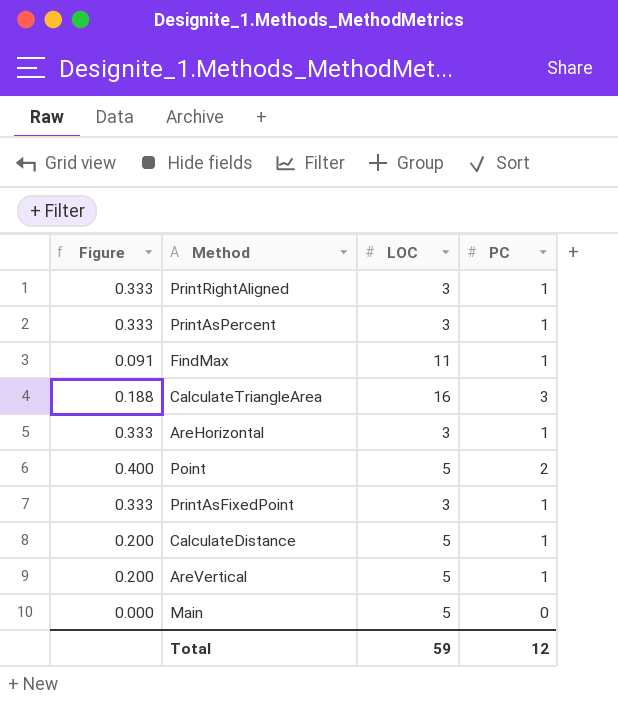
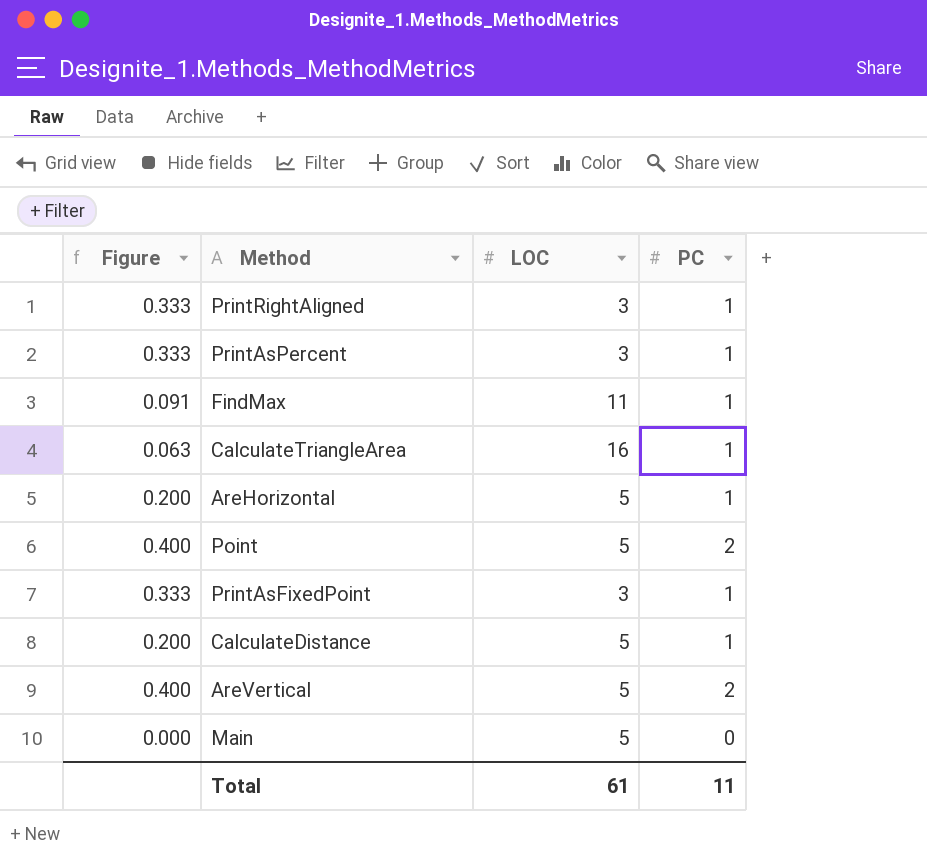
CalculateTriangleArea | Figure: 0.188 -> 0.063
CalculateTriangleArea | PC: 3 -> 1
AreHorizontal | Figure: 0.333 -> 0.200
AreHorizontal | LOC: 3 -> 5
AreVertical | Figure: 0.200 -> 0.400
AreVertical | PC: 1 -> 2
Total | LOC: 59 -> 61
Total | PC: 12 -> 11

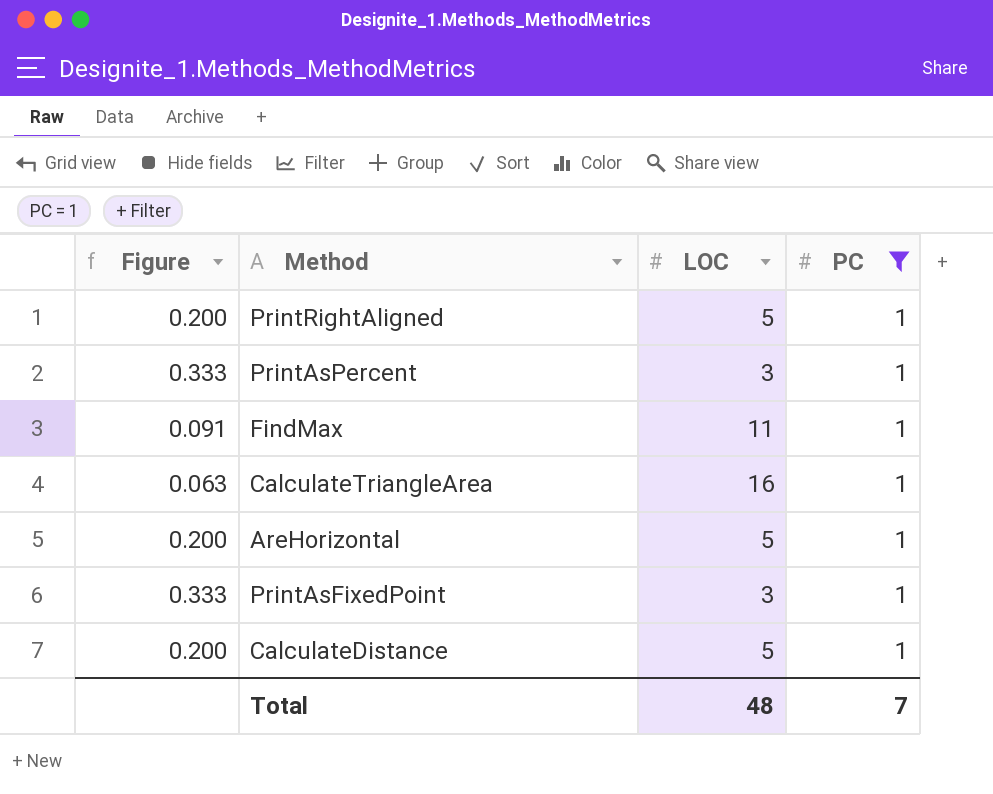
filter: none -> PC = 1
PrintRightAligned | Figure: 0.333 -> 0.200
PrintRightAligned | LOC: 3 -> 5
Total | LOC: 61 -> 48
Total | PC: 11 -> 7

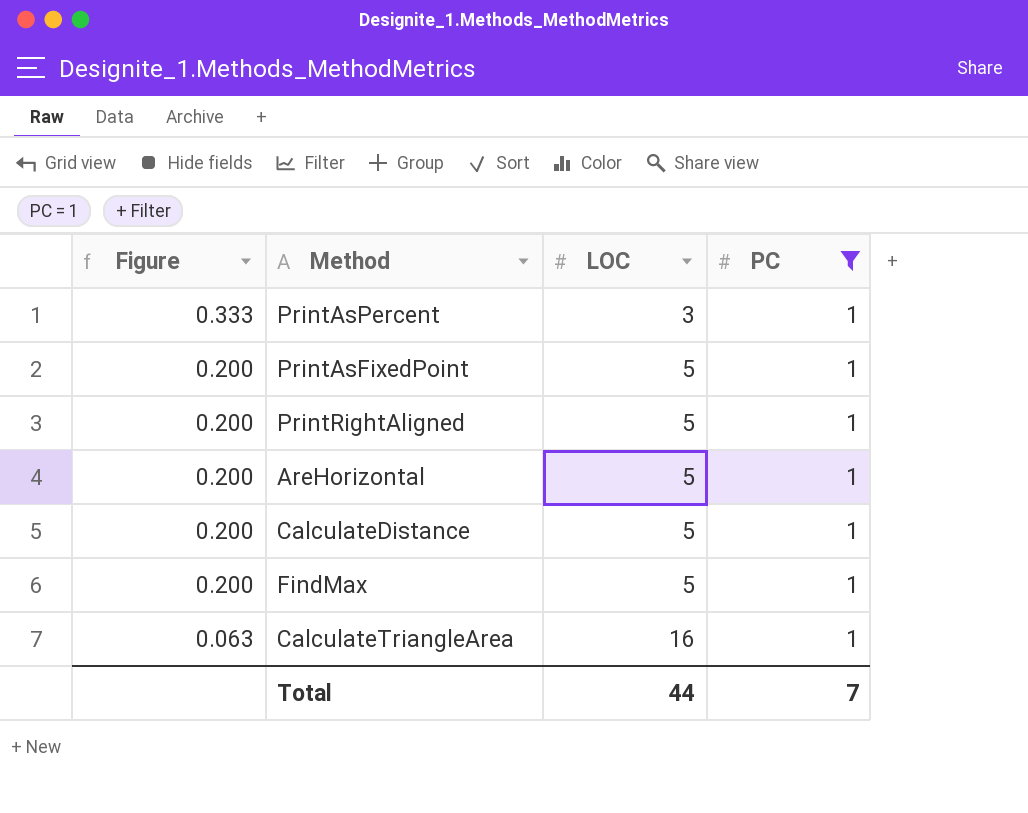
row order: none -> Figure descending
PrintAsFixedPoint | Figure: 0.333 -> 0.200
PrintAsFixedPoint | LOC: 3 -> 5
FindMax | Figure: 0.091 -> 0.200
FindMax | LOC: 11 -> 5
Total | LOC: 48 -> 44

